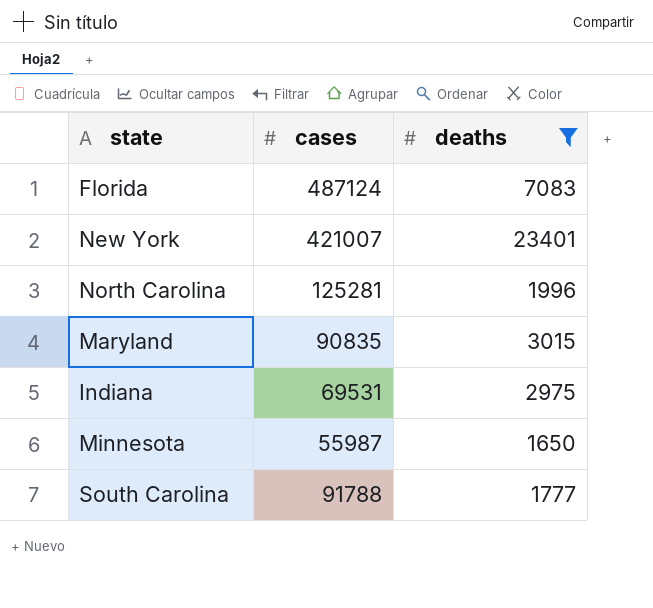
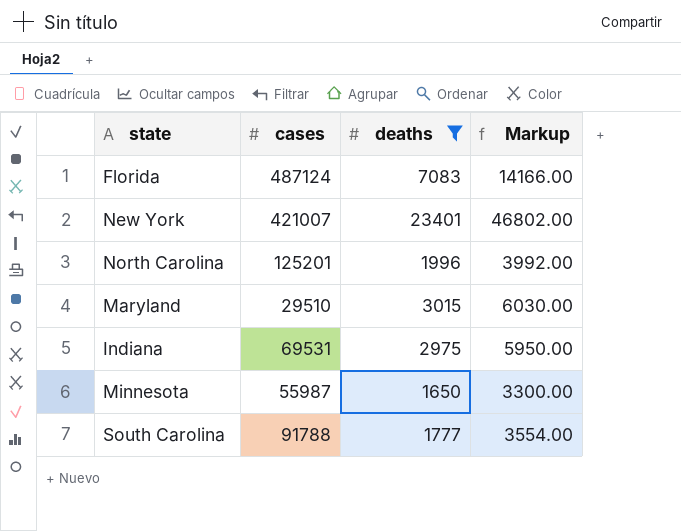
column Markup | formula: none -> [deaths] * 2
North Carolina | cases: 125281 -> 125201
Maryland | cases: 90835 -> 29510

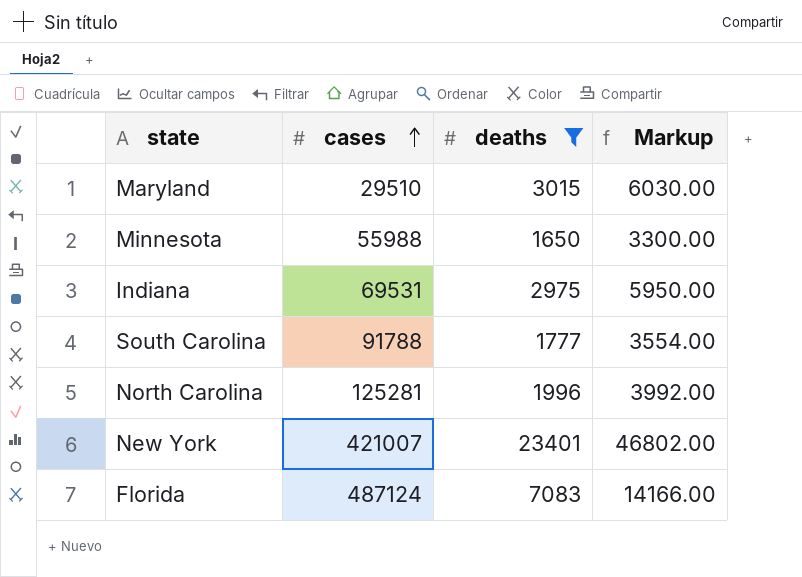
row order: none -> cases ascending
Minnesota | cases: 55987 -> 55988
North Carolina | cases: 125201 -> 125281

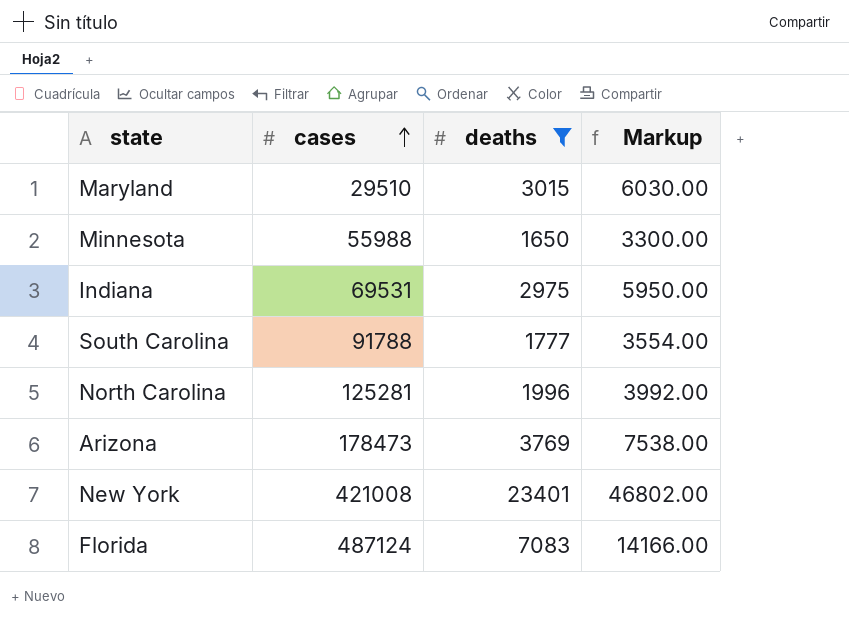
row Arizona: none -> 178473 | 3769 | 7538.00
New York | cases: 421007 -> 421008

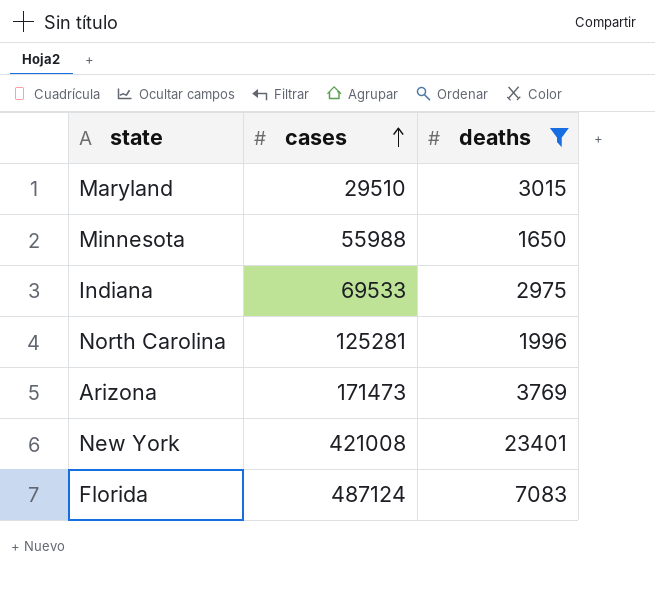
column Markup | formula: [deaths] * 2 -> none
row South Carolina: 91788 | 1777 | 3554.00 -> none
Indiana | cases: 69531 -> 69533
Arizona | cases: 178473 -> 171473

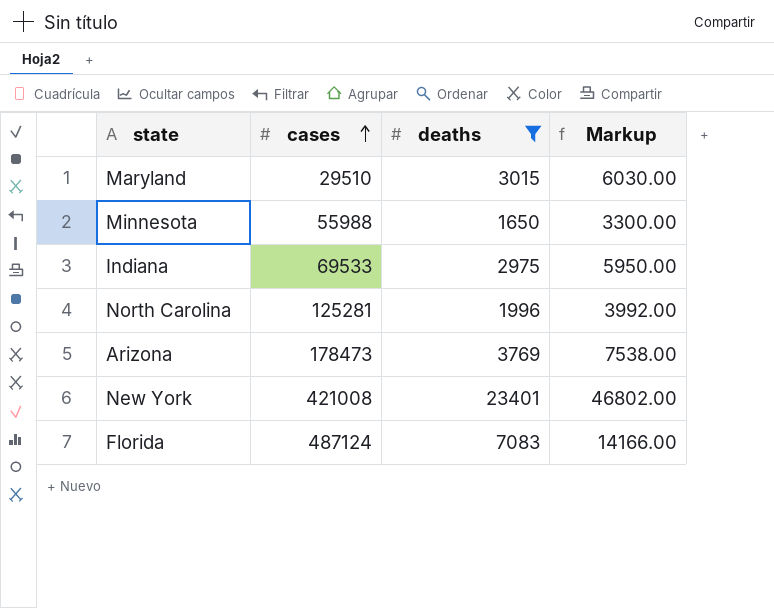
column Markup | formula: none -> [deaths] * 2
Arizona | cases: 171473 -> 178473

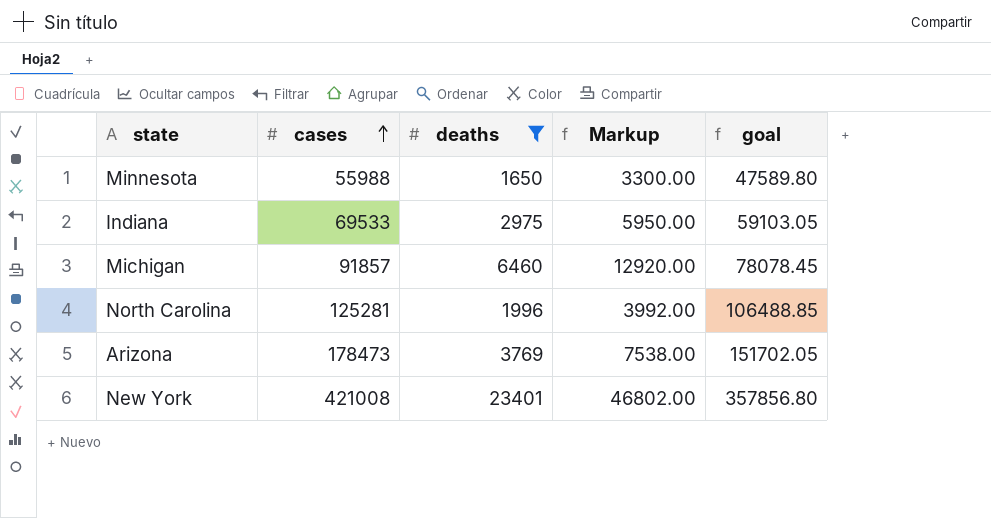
column goal | formula: none -> [cases] * 0.85
row Maryland: 29510 | 3015 | 6030.00 -> none
row Florida: 487124 | 7083 | 14166.00 -> none
row Michigan: none -> 91857 | 6460 | 12920.00 | 78078.45

